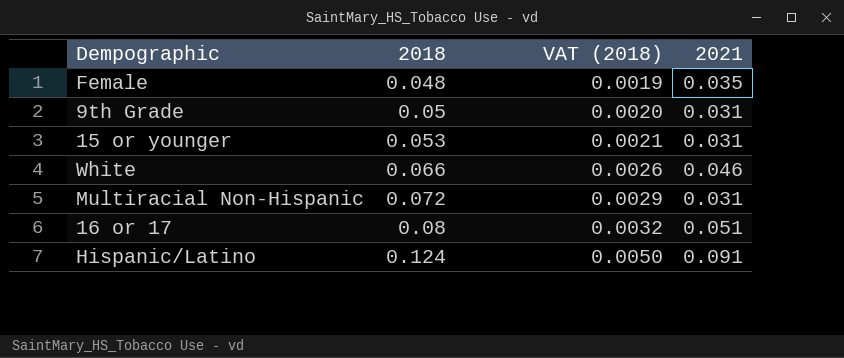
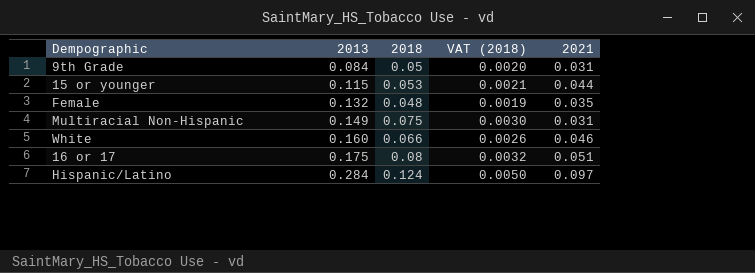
row order: 2018 ascending -> 2013 ascending
column 2013 | position: none -> 2
15 or younger | 2021: 0.031 -> 0.044
Multiracial Non-Hispanic | 2018: 0.072 -> 0.075
Multiracial Non-Hispanic | VAT (2018): 0.0029 -> 0.0030
Hispanic/Latino | 2021: 0.091 -> 0.097

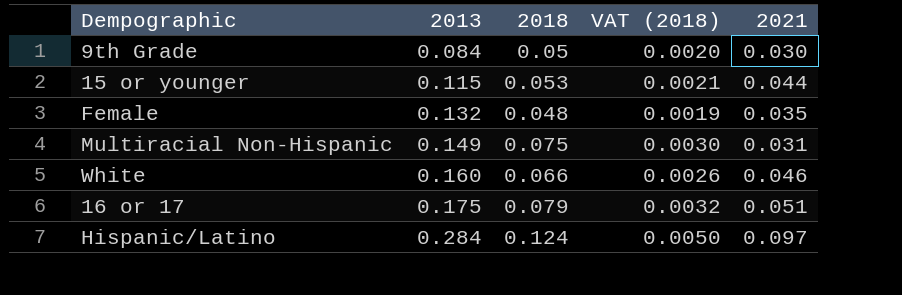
9th Grade | 2021: 0.031 -> 0.030
16 or 17 | 2018: 0.08 -> 0.079

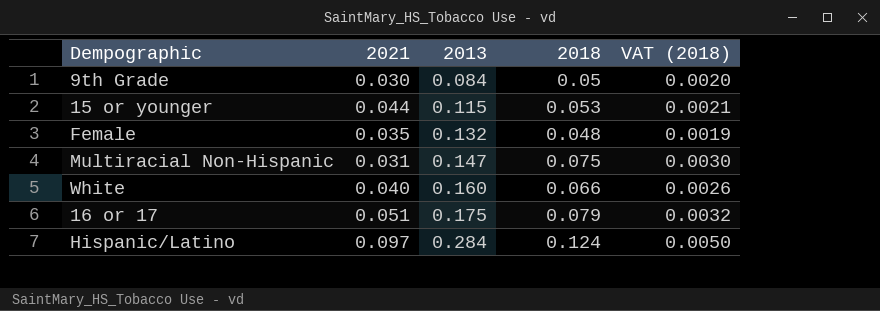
column 2021 | position: 5 -> 2
Multiracial Non-Hispanic | 2013: 0.149 -> 0.147
White | 2021: 0.046 -> 0.040

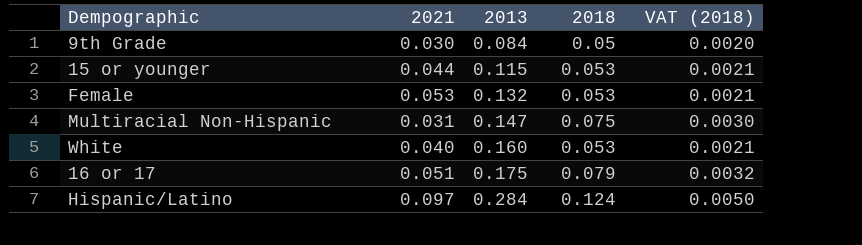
Female | 2021: 0.035 -> 0.053
Female | 2018: 0.048 -> 0.053
Female | VAT (2018): 0.0019 -> 0.0021
White | 2018: 0.066 -> 0.053
White | VAT (2018): 0.0026 -> 0.0021

